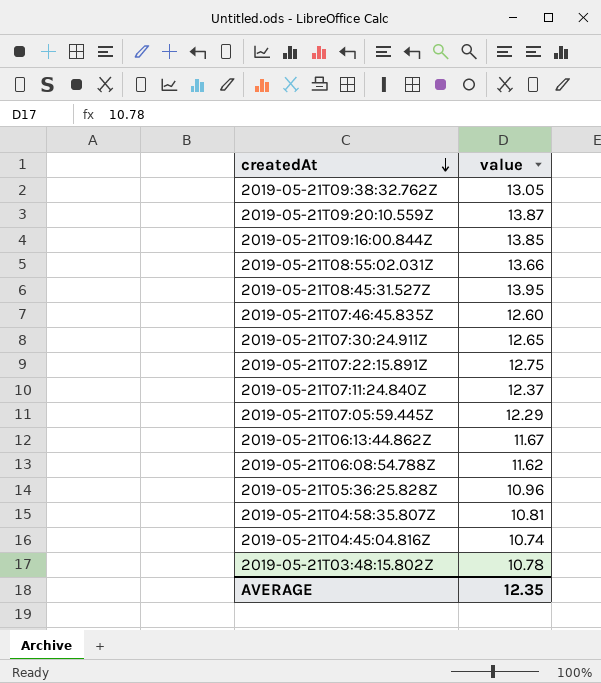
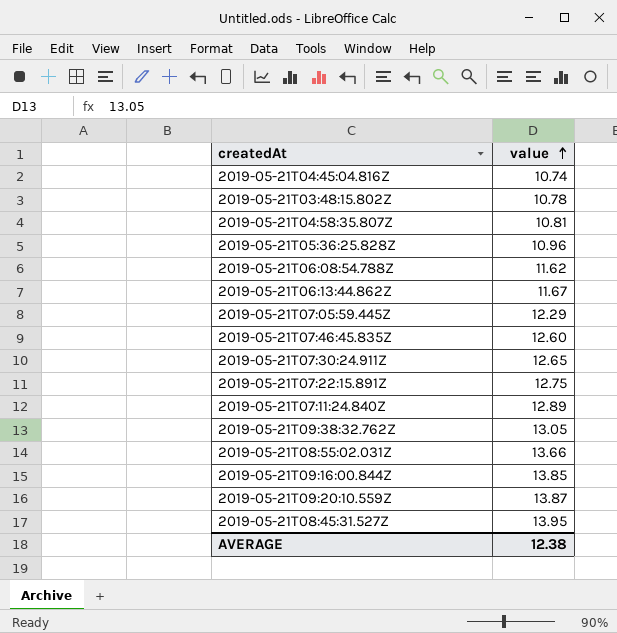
row order: createdAt descending -> value ascending
2019-05-21T07:11:24.840Z | value: 12.37 -> 12.89
AVERAGE | value: 12.35 -> 12.38

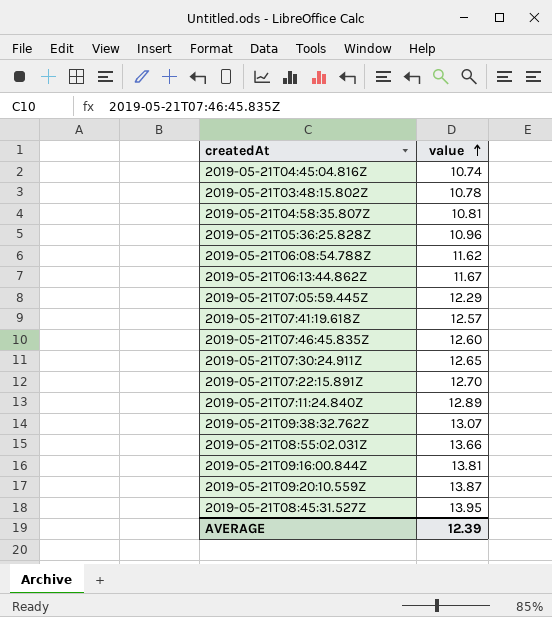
row 2019-05-21T07:41:19.618Z: none -> 12.57
2019-05-21T07:22:15.891Z | value: 12.75 -> 12.70
2019-05-21T09:38:32.762Z | value: 13.05 -> 13.07
2019-05-21T09:16:00.844Z | value: 13.85 -> 13.81
AVERAGE | value: 12.38 -> 12.39

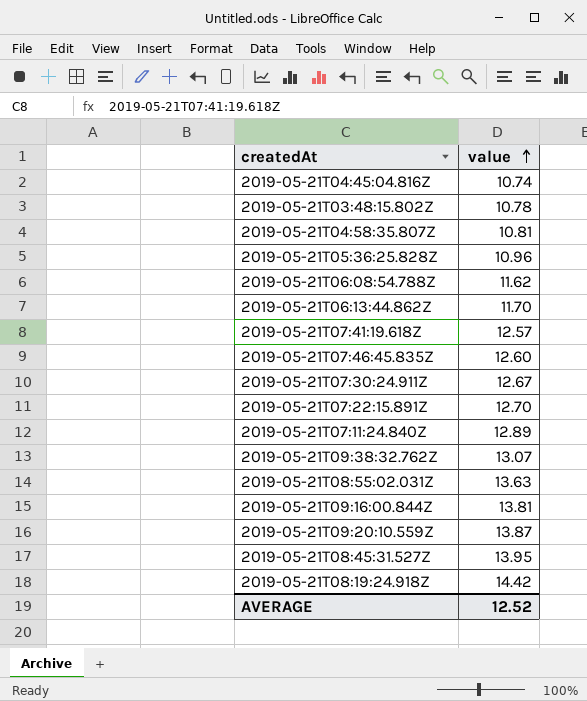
row 2019-05-21T07:05:59.445Z: 12.29 -> none
2019-05-21T06:13:44.862Z | value: 11.67 -> 11.70
2019-05-21T07:30:24.911Z | value: 12.65 -> 12.67
2019-05-21T08:55:02.031Z | value: 13.66 -> 13.63
row 2019-05-21T08:19:24.918Z: none -> 14.42
AVERAGE | value: 12.39 -> 12.52

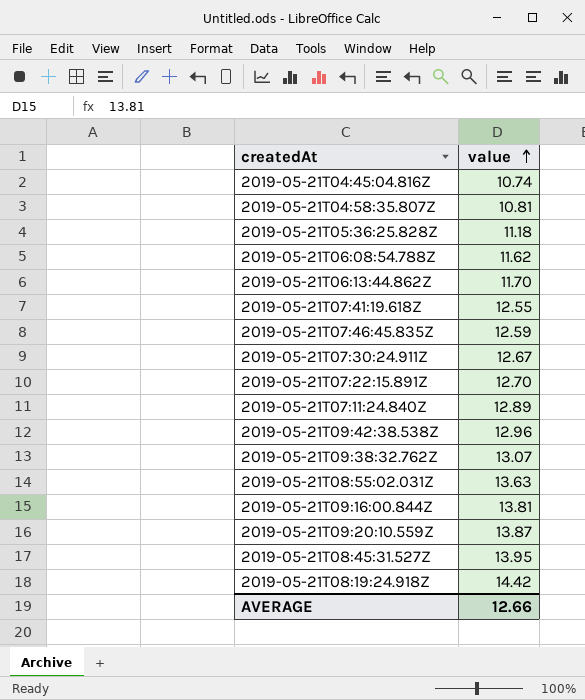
row 2019-05-21T03:48:15.802Z: 10.78 -> none
2019-05-21T05:36:25.828Z | value: 10.96 -> 11.18
2019-05-21T07:41:19.618Z | value: 12.57 -> 12.55
2019-05-21T07:46:45.835Z | value: 12.60 -> 12.59
row 2019-05-21T09:42:38.538Z: none -> 12.96
AVERAGE | value: 12.52 -> 12.66

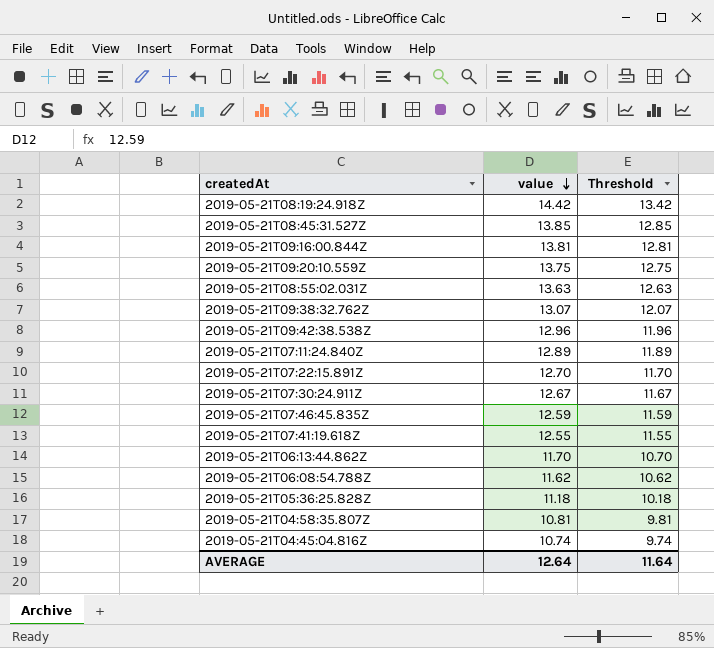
row order: value ascending -> value descending
column Threshold | formula: none -> [value] - 1
2019-05-21T08:45:31.527Z | value: 13.95 -> 13.85
2019-05-21T09:20:10.559Z | value: 13.87 -> 13.75
AVERAGE | value: 12.66 -> 12.64

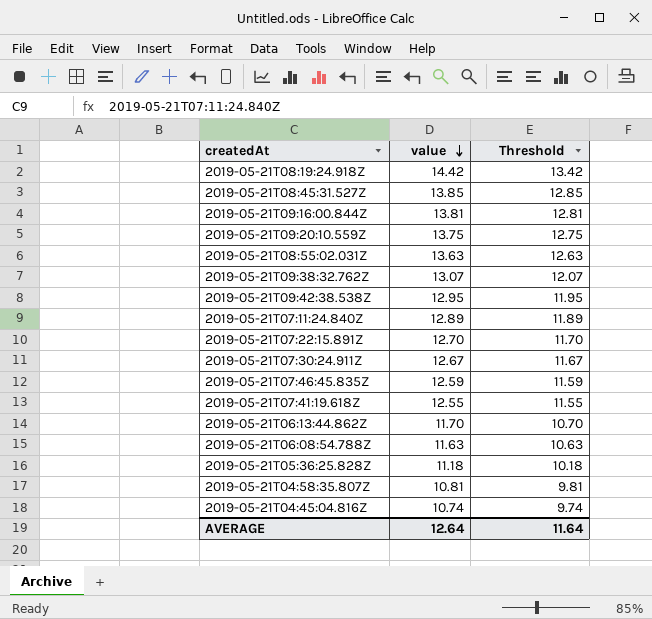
2019-05-21T09:42:38.538Z | value: 12.96 -> 12.95
2019-05-21T09:42:38.538Z | Threshold: 11.96 -> 11.95
2019-05-21T06:08:54.788Z | value: 11.62 -> 11.63
2019-05-21T06:08:54.788Z | Threshold: 10.62 -> 10.63

